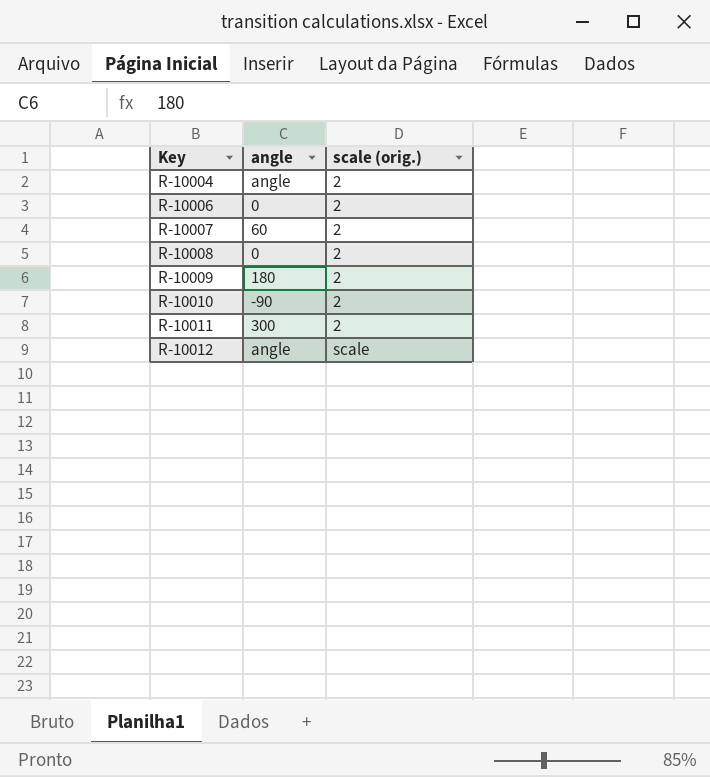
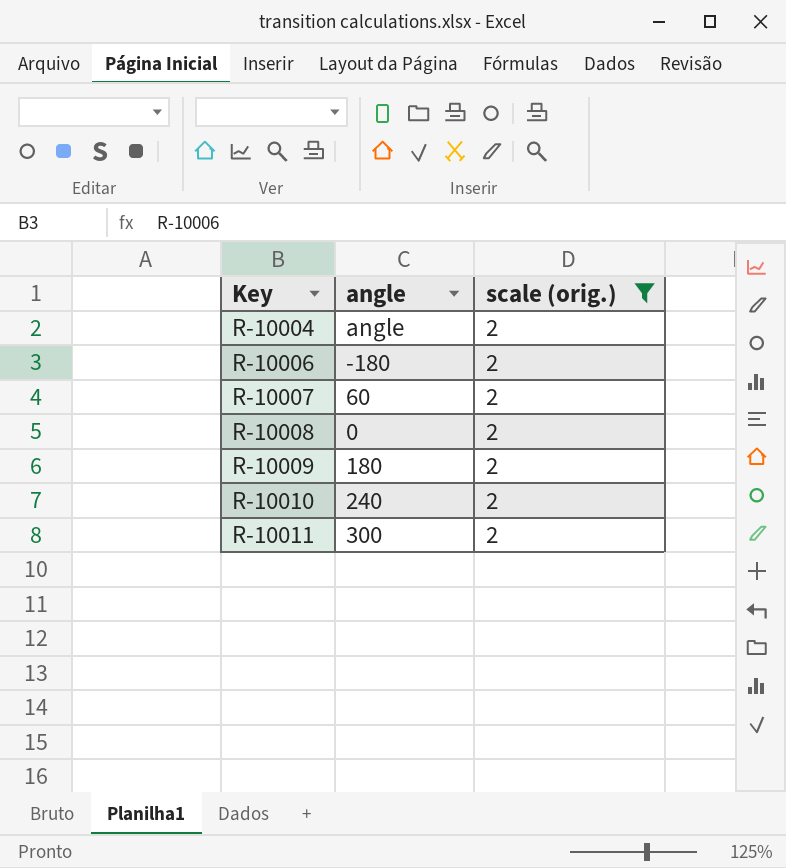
filter: none -> scale (orig.) = 2
R-10006 | angle: 0 -> -180
R-10010 | angle: -90 -> 240

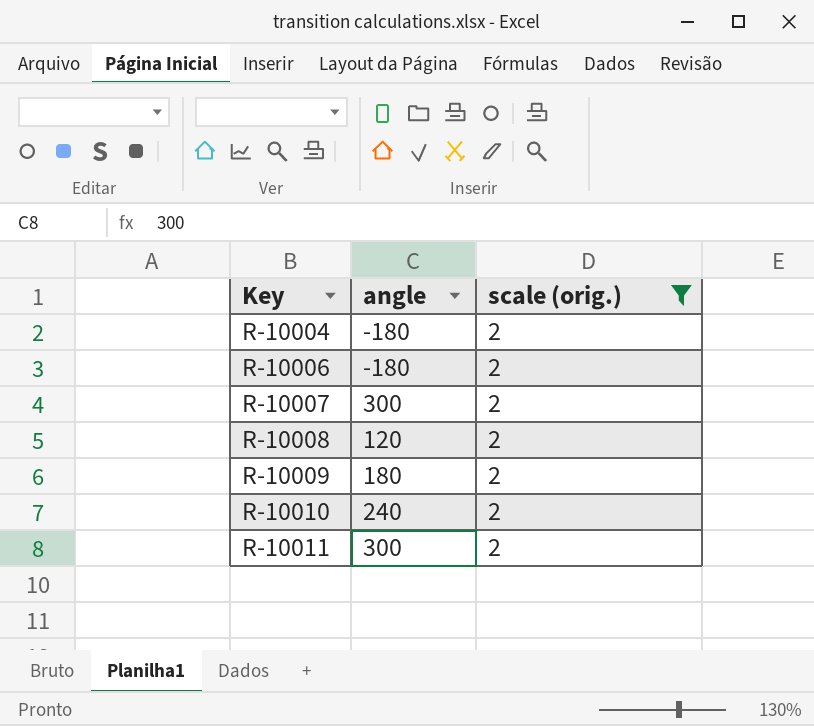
R-10004 | angle: angle -> -180
R-10007 | angle: 60 -> 300
R-10008 | angle: 0 -> 120

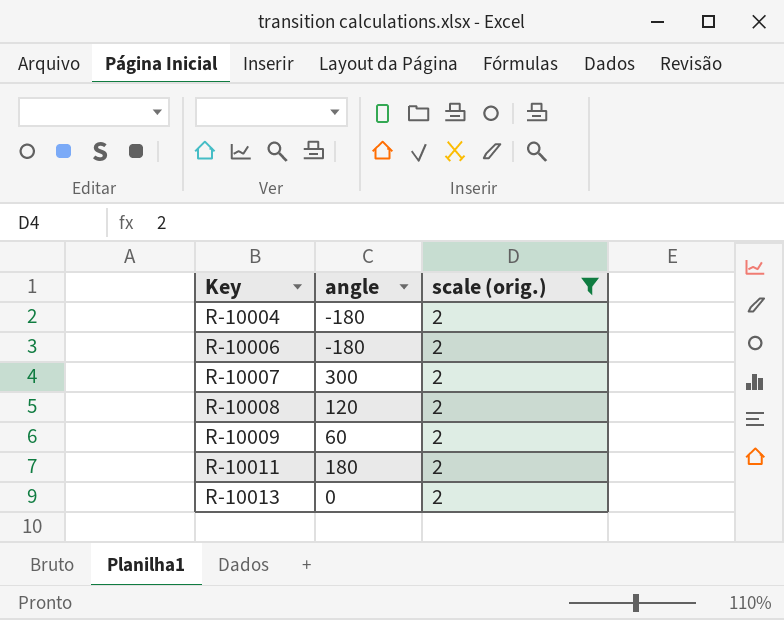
row R-10010: 240 | 2 -> none
R-10009 | angle: 180 -> 60
R-10011 | angle: 300 -> 180
row R-10013: none -> 0 | 2

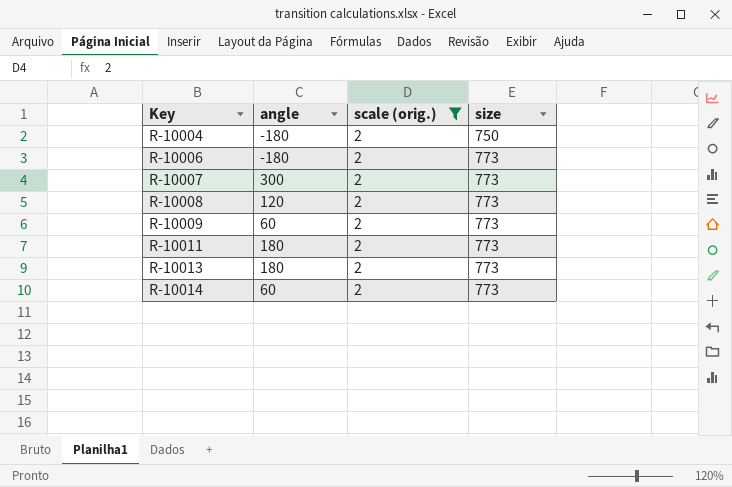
column size | position: none -> 4
R-10013 | angle: 0 -> 180
row R-10014: none -> 60 | 2 | 773

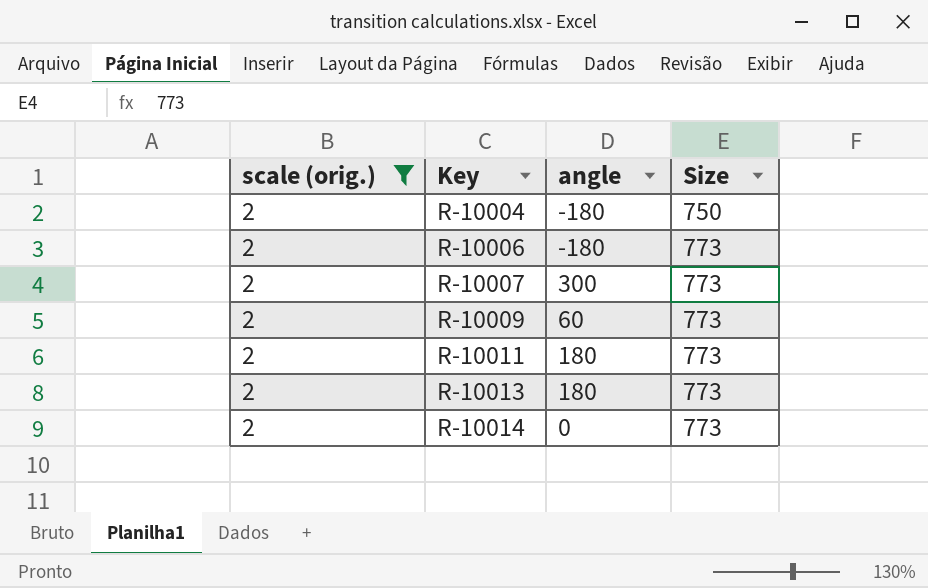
column scale (orig.) | position: 3 -> 1
column name: size -> Size
row R-10008: 120 | 2 | 773 -> none
R-10014 | angle: 60 -> 0

